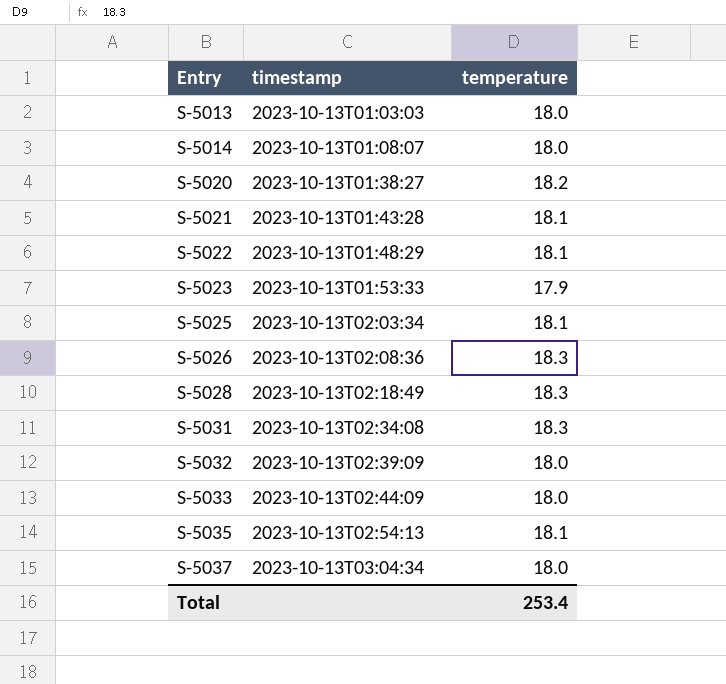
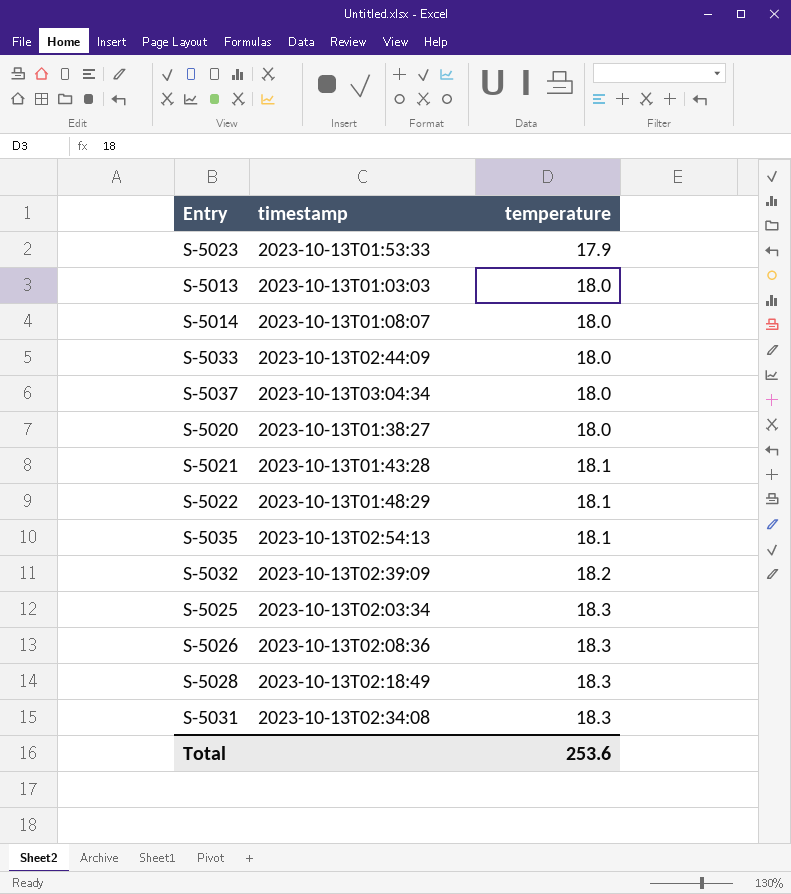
row order: Entry ascending -> temperature ascending
S-5020 | temperature: 18.2 -> 18.0
S-5032 | temperature: 18.0 -> 18.2
S-5025 | temperature: 18.1 -> 18.3
Total | temperature: 253.4 -> 253.6

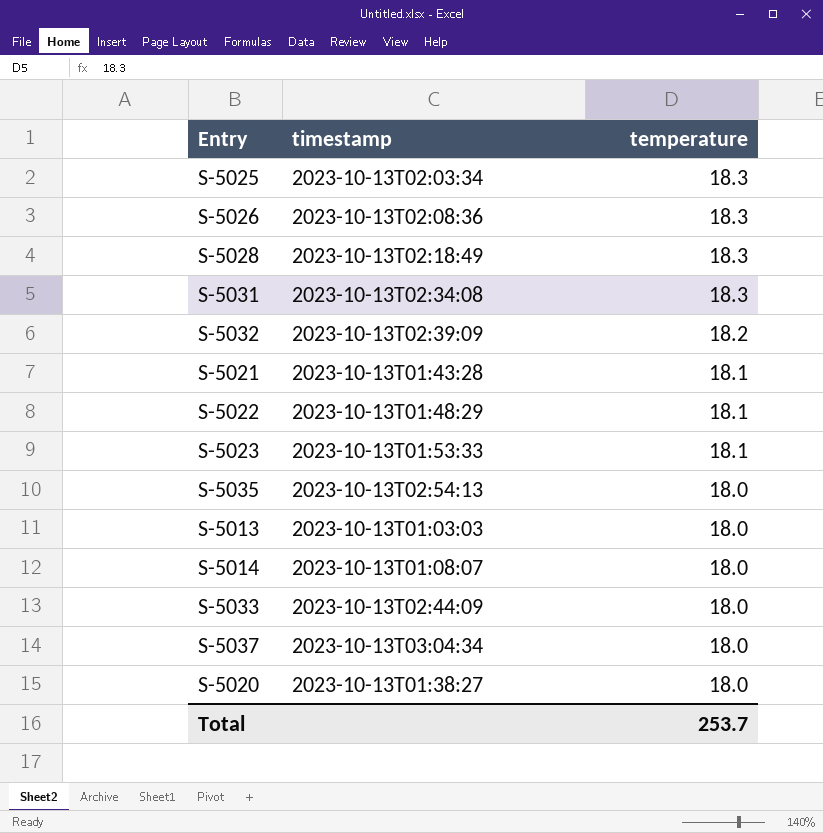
row order: temperature ascending -> temperature descending
S-5023 | temperature: 17.9 -> 18.1
S-5035 | temperature: 18.1 -> 18.0
Total | temperature: 253.6 -> 253.7

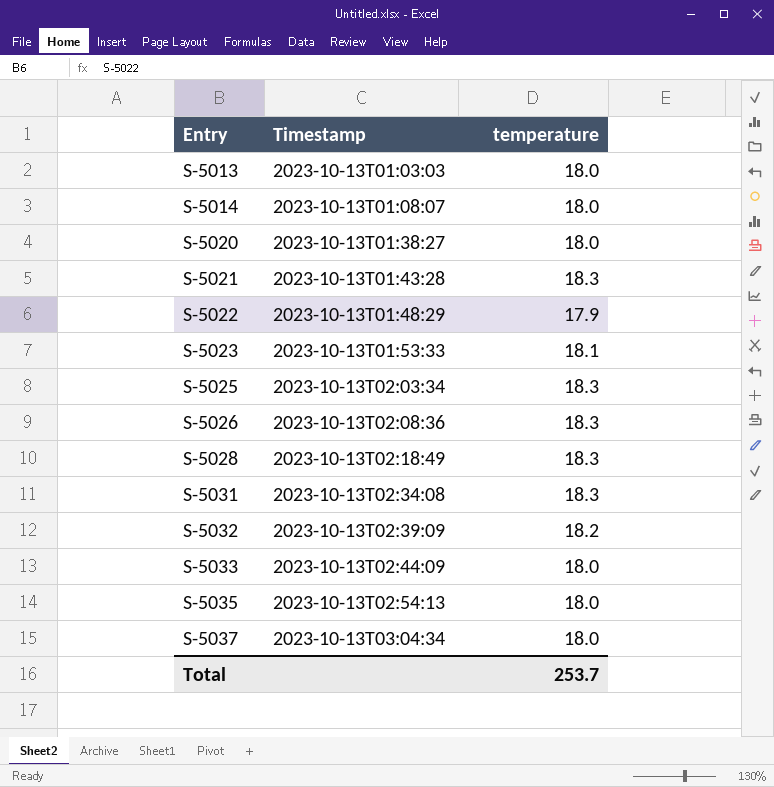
row order: temperature descending -> Entry ascending
column name: timestamp -> Timestamp
S-5021 | temperature: 18.1 -> 18.3
S-5022 | temperature: 18.1 -> 17.9

